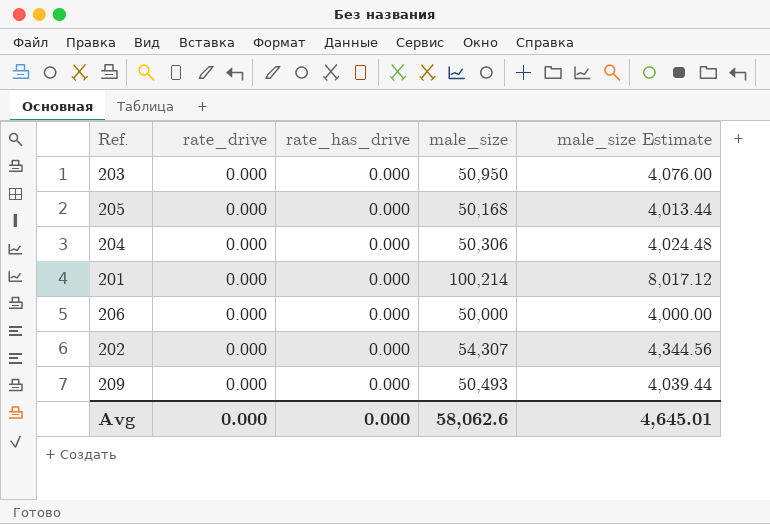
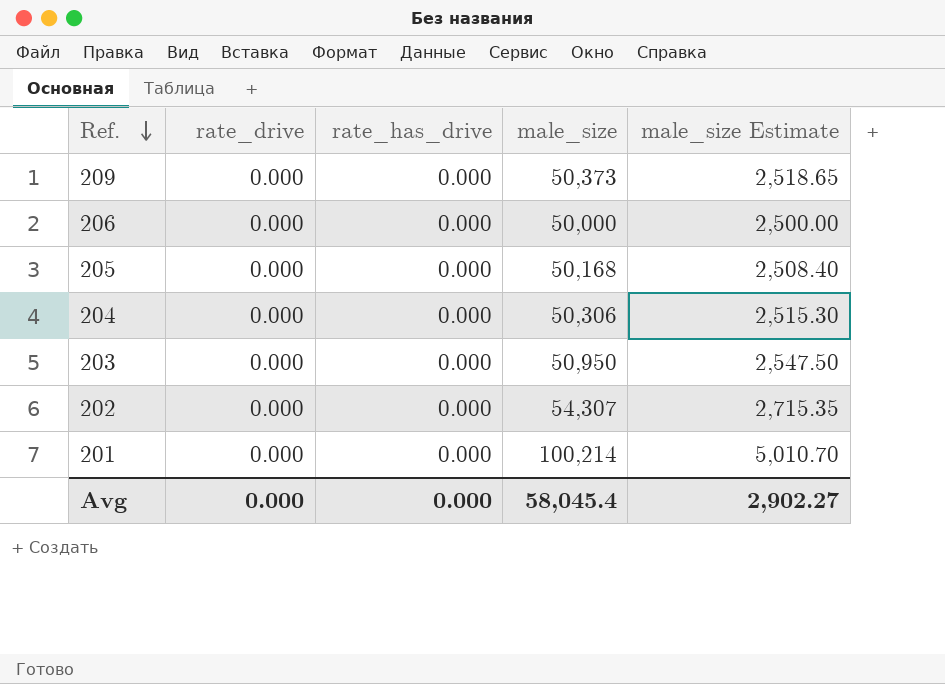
row order: none -> Ref. descending
column male_size Estimate | formula: [male_size] * 0.08 -> [male_size] * 0.05
209 | male_size: 50,493 -> 50,373
Avg | male_size: 58,062.6 -> 58,045.4
Avg | male_size Estimate: 4,645.01 -> 2,902.27

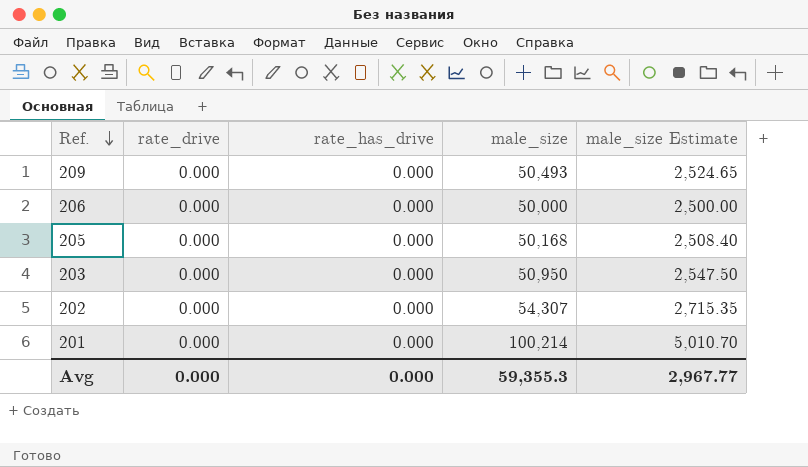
row 204: 0.000 | 0.000 | 50,306 | 2,515.30 -> none
209 | male_size: 50,373 -> 50,493
209 | male_size Estimate: 2,518.65 -> 2,524.65
Avg | male_size: 58,045.4 -> 59,355.3
Avg | male_size Estimate: 2,902.27 -> 2,967.77

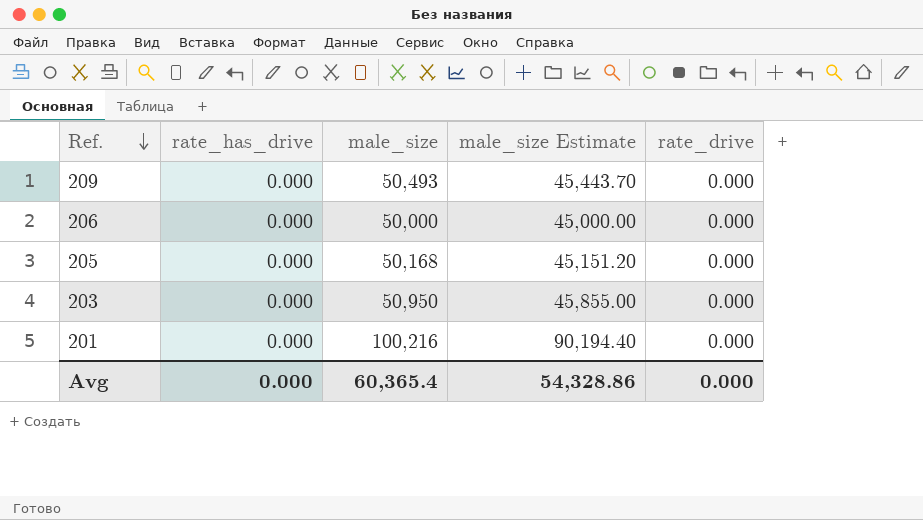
column male_size Estimate | formula: [male_size] * 0.05 -> [male_size] * 0.9
column rate_drive | position: 2 -> 5
row 202: 0.000 | 0.000 | 54,307 | 2,715.35 -> none
201 | male_size: 100,214 -> 100,216
Avg | male_size: 59,355.3 -> 60,365.4
Avg | male_size Estimate: 2,967.77 -> 54,328.86

